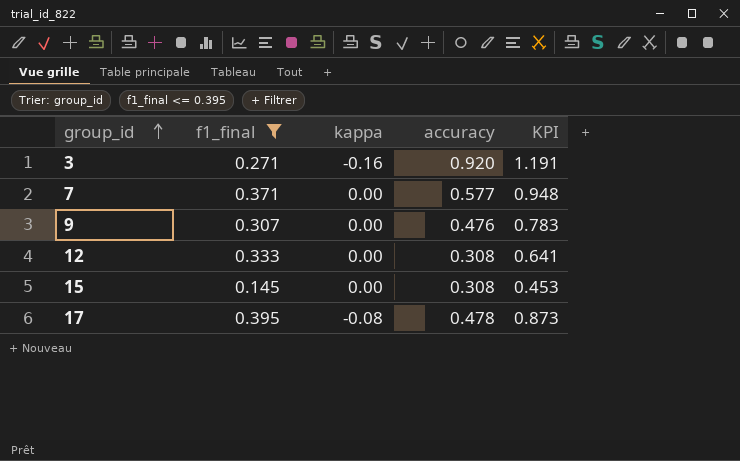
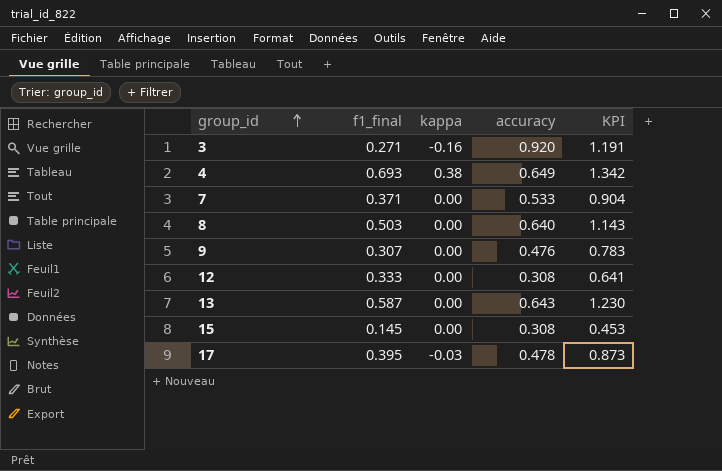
filter: f1_final <= 0.395 -> none
7 | accuracy: 0.577 -> 0.533
7 | KPI: 0.948 -> 0.904
17 | kappa: -0.08 -> -0.03

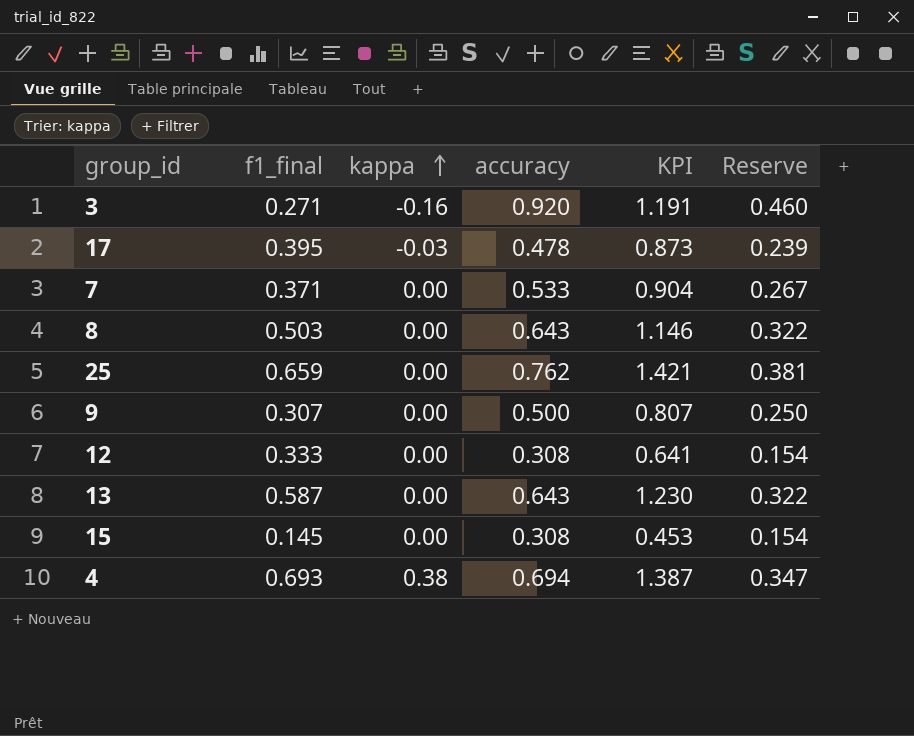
row order: group_id ascending -> kappa ascending
column Reserve | formula: none -> [accuracy] * 0.5
8 | accuracy: 0.640 -> 0.643
8 | KPI: 1.143 -> 1.146
row 25: none -> 0.659 | 0.00 | 0.762 | 1.421 | 0.381
9 | accuracy: 0.476 -> 0.500
9 | KPI: 0.783 -> 0.807
4 | accuracy: 0.649 -> 0.694
4 | KPI: 1.342 -> 1.387

